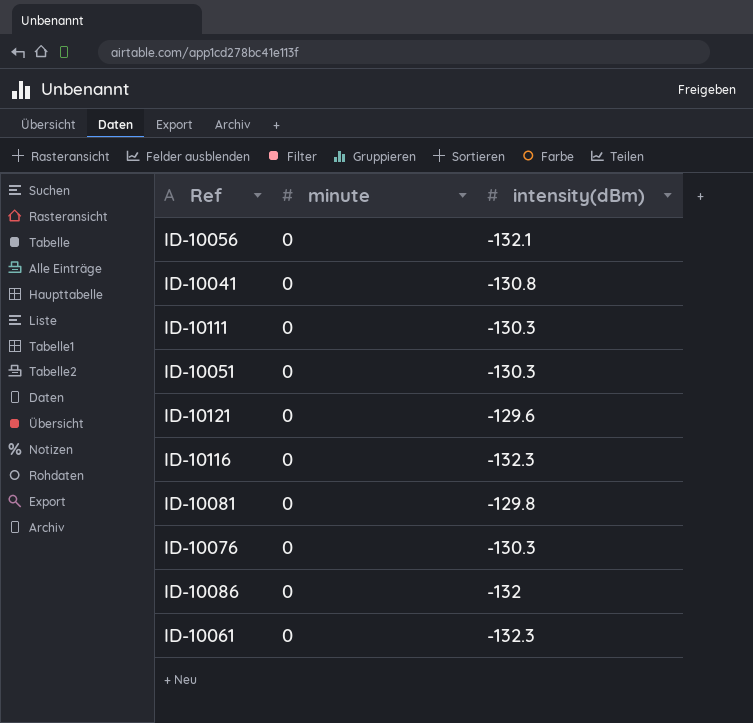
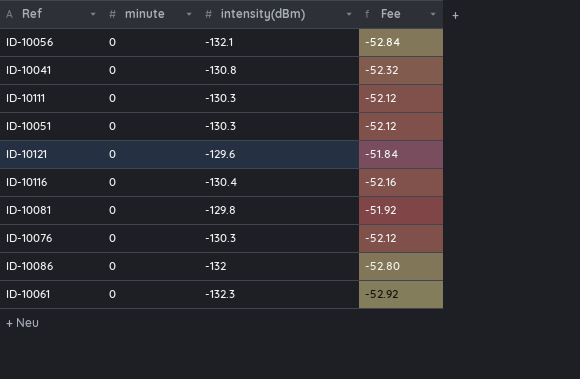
column Fee | formula: none -> [intensity(dBm)] * 0.4
ID-10116 | intensity(dBm): -132.3 -> -130.4

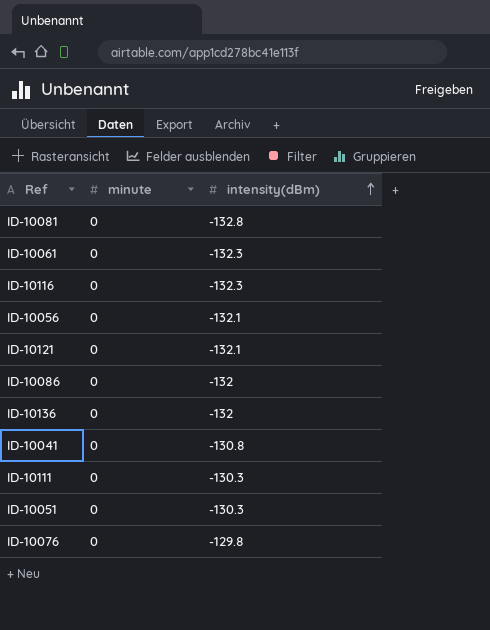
row order: none -> intensity(dBm) ascending
column Fee | formula: [intensity(dBm)] * 0.4 -> none
ID-10081 | intensity(dBm): -129.8 -> -132.8
ID-10116 | intensity(dBm): -130.4 -> -132.3
ID-10121 | intensity(dBm): -129.6 -> -132.1
row ID-10136: none -> 0 | -132
ID-10076 | intensity(dBm): -130.3 -> -129.8

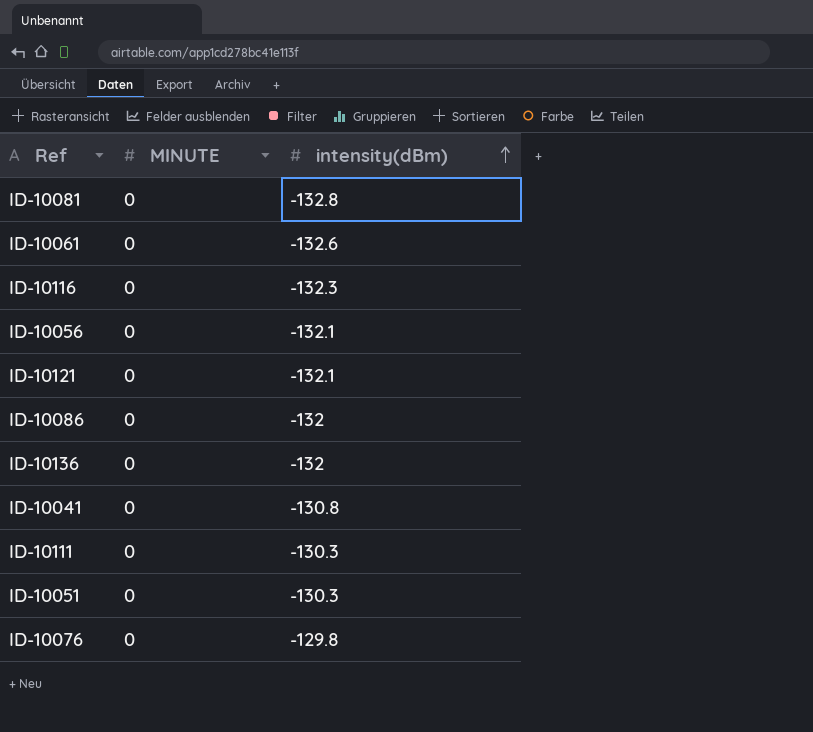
column name: minute -> MINUTE
ID-10061 | intensity(dBm): -132.3 -> -132.6

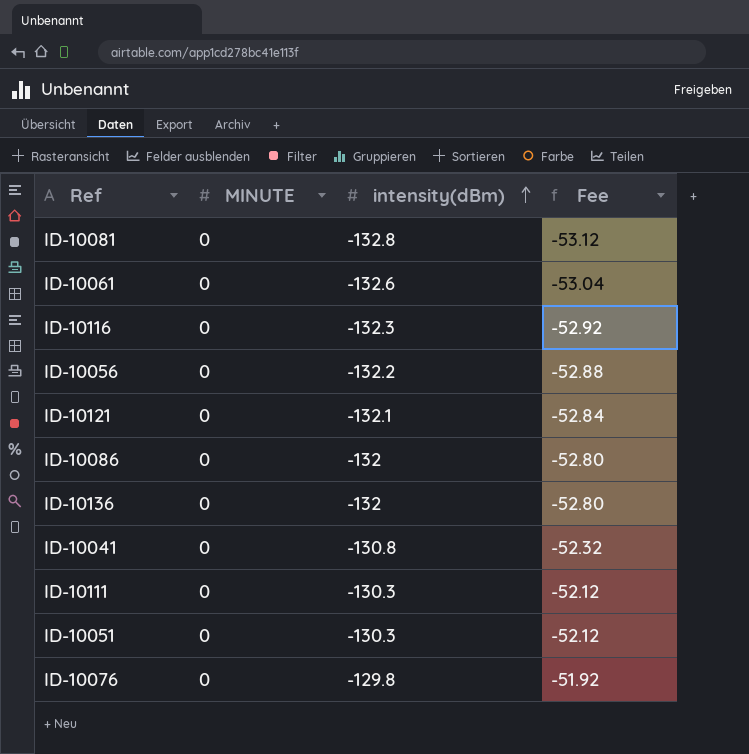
column Fee | formula: none -> [intensity(dBm)] * 0.4
ID-10056 | intensity(dBm): -132.1 -> -132.2

